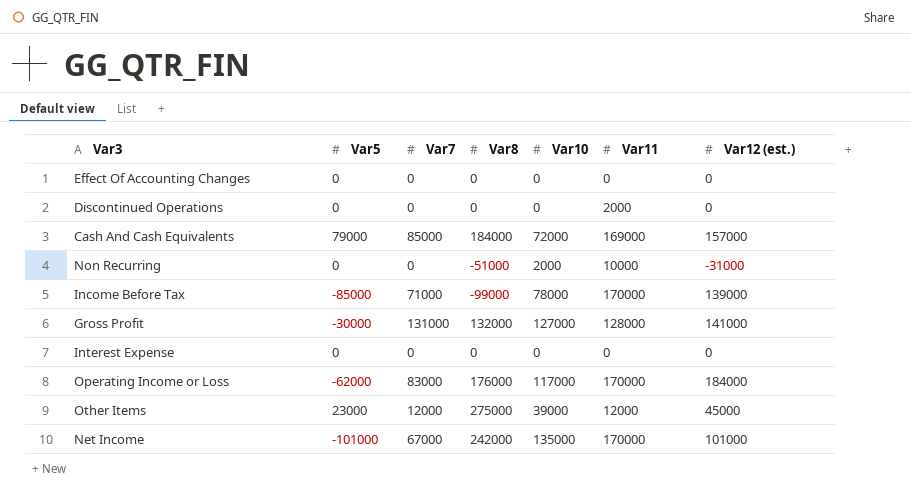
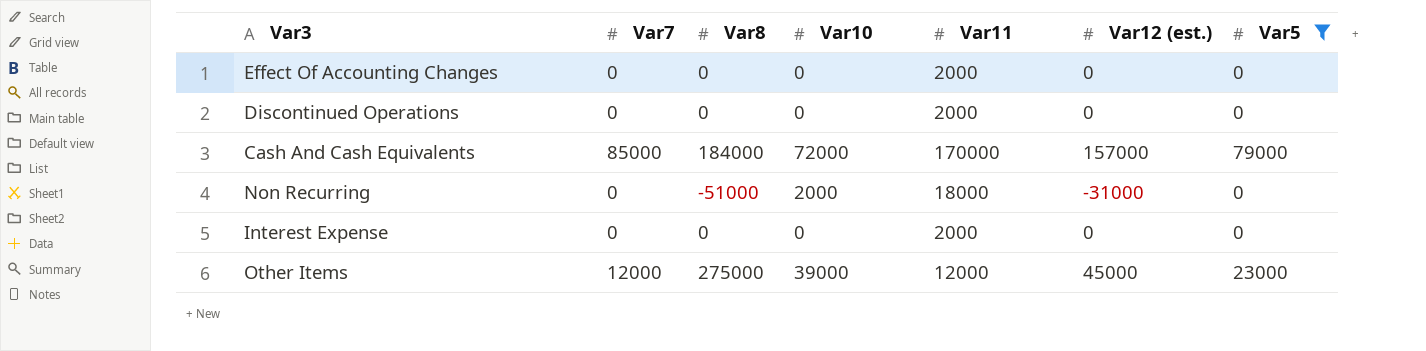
filter: none -> Var5 >= 0
column Var5 | position: 2 -> 7
Effect Of Accounting Changes | Var11: 0 -> 2000
Cash And Cash Equivalents | Var11: 169000 -> 170000
Non Recurring | Var11: 10000 -> 18000
Interest Expense | Var11: 0 -> 2000

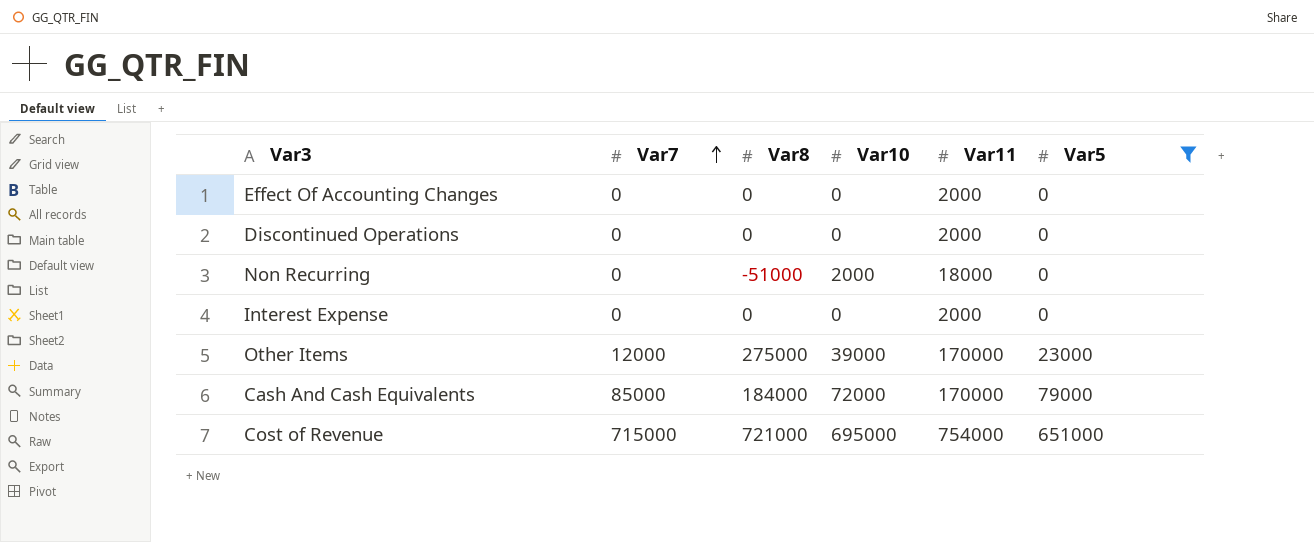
row order: none -> Var7 ascending
column Var12 (est.) | position: 6 -> none
Other Items | Var11: 12000 -> 170000
row Cost of Revenue: none -> 715000 | 721000 | 695000 | 754000 | 651000

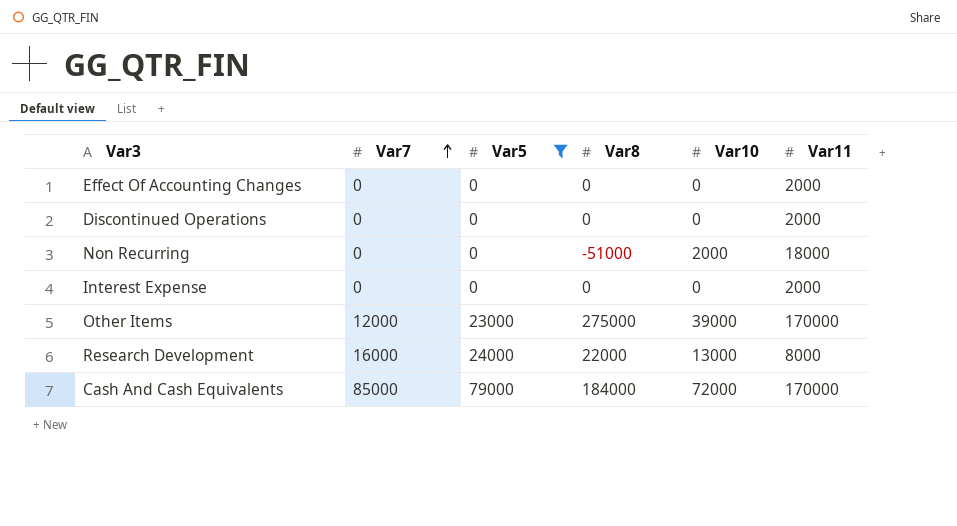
column Var5 | position: 6 -> 3
row Cost of Revenue: 715000 | 721000 | 695000 | 754000 | 651000 -> none
row Research Development: none -> 16000 | 24000 | 22000 | 13000 | 8000

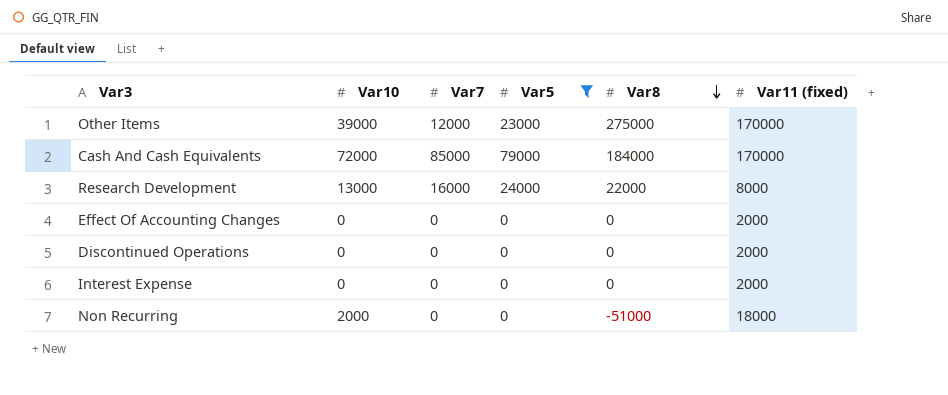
row order: Var7 ascending -> Var8 descending
column Var10 | position: 5 -> 2
column name: Var11 -> Var11 (fixed)

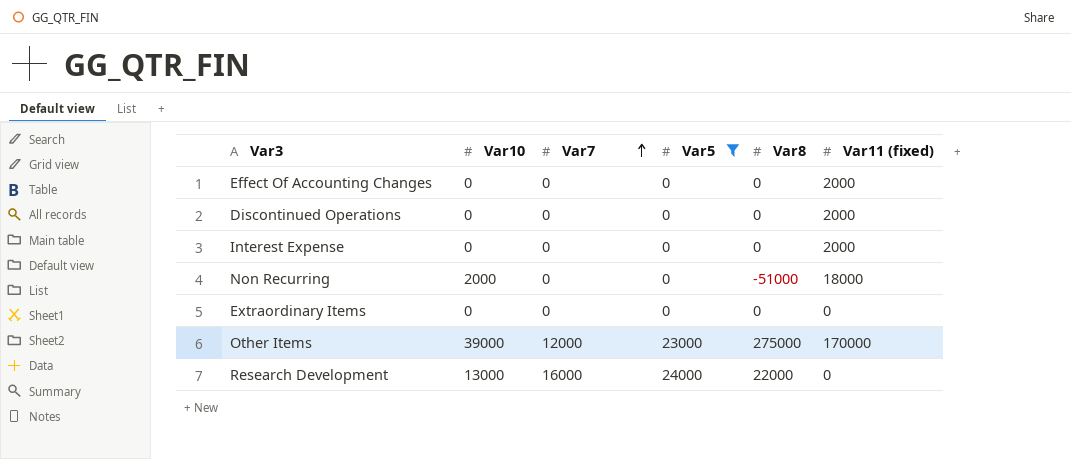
row order: Var8 descending -> Var7 ascending
row Cash And Cash Equivalents: 72000 | 85000 | 79000 | 184000 | 170000 -> none
row Extraordinary Items: none -> 0 | 0 | 0 | 0 | 0
Research Development | Var11 (fixed): 8000 -> 0

